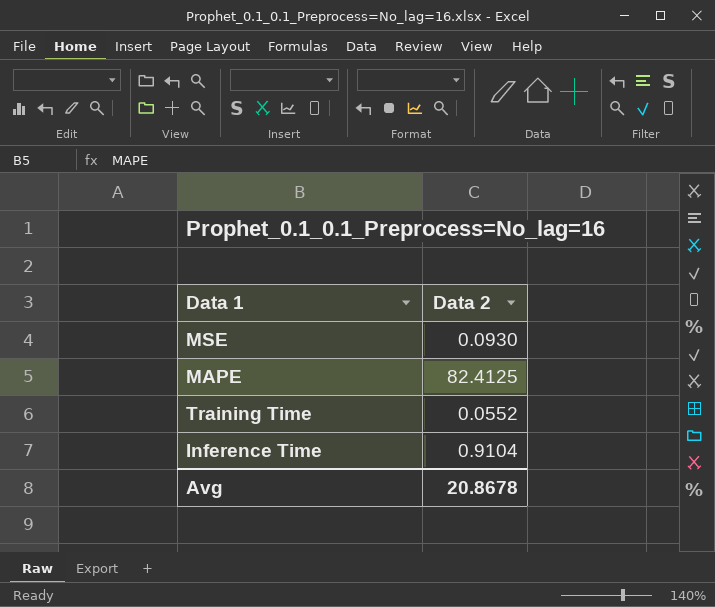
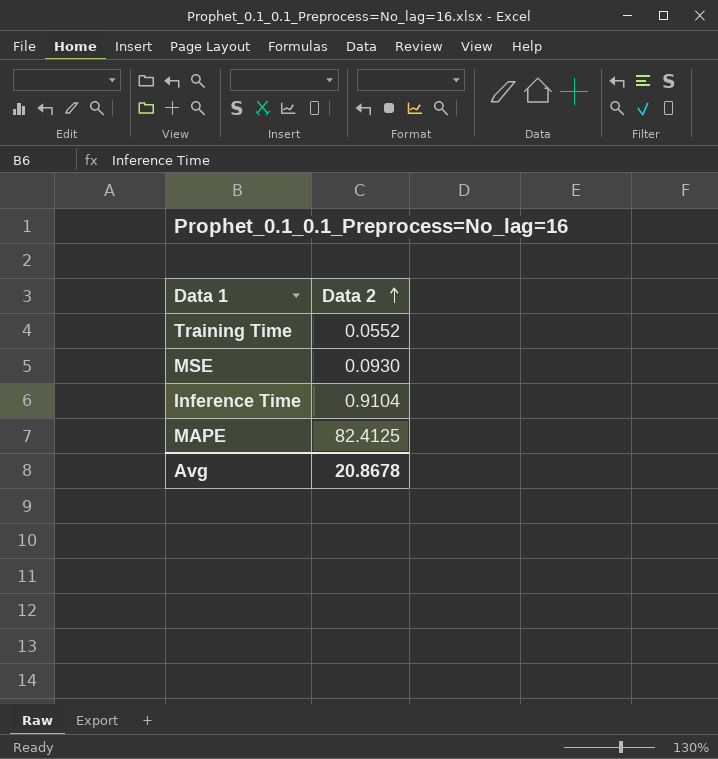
row order: none -> Data 2 ascending

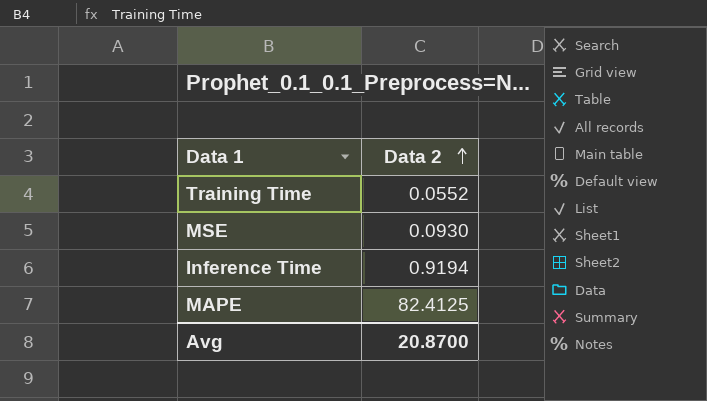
Inference Time | Data 2: 0.9104 -> 0.9194
Avg | Data 2: 20.8678 -> 20.8700

